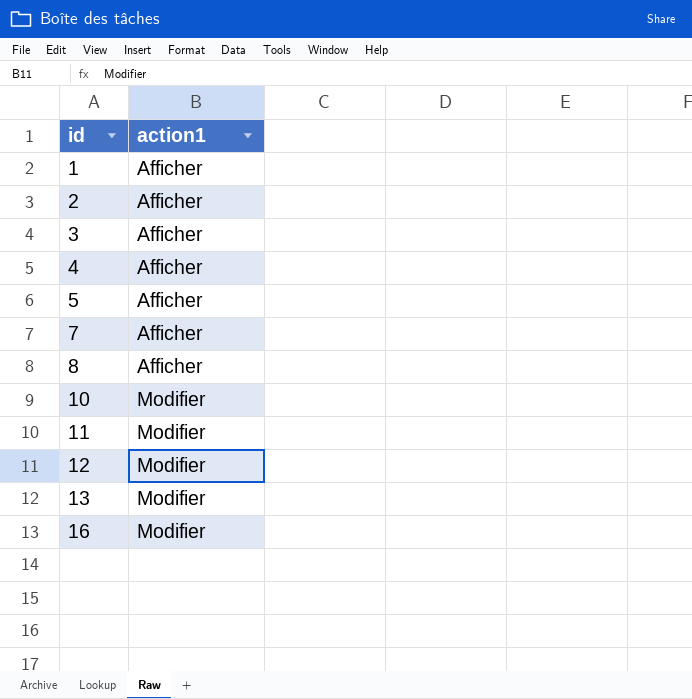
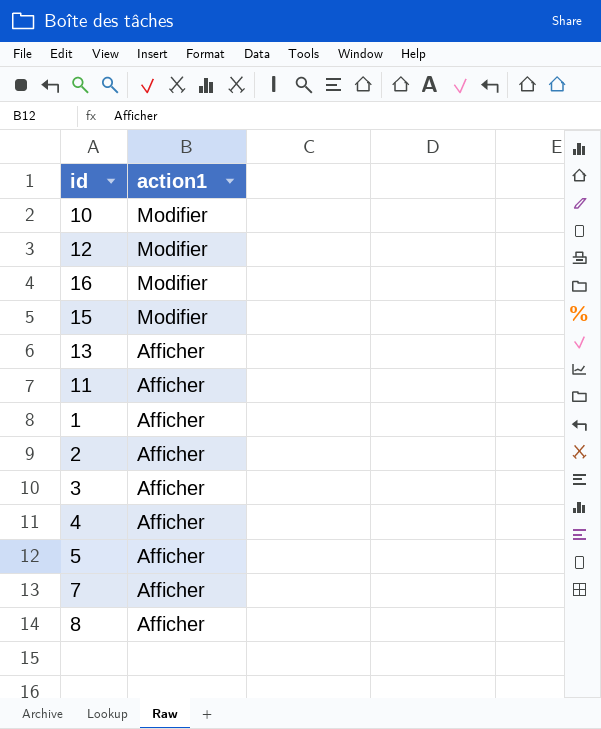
row order: id ascending -> action1 descending
row 15: none -> Modifier
13 | action1: Modifier -> Afficher
11 | action1: Modifier -> Afficher

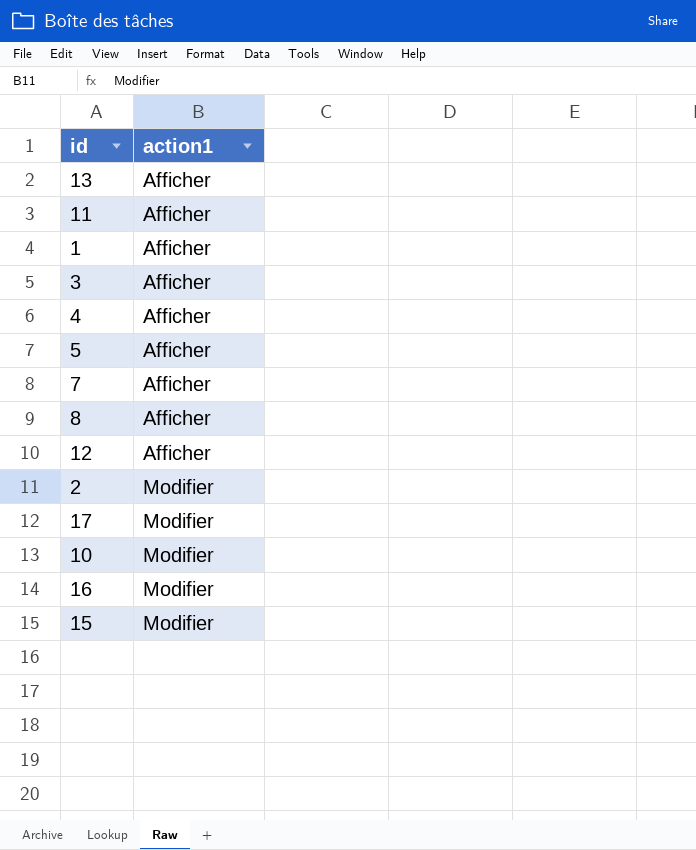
row order: action1 descending -> action1 ascending
12 | action1: Modifier -> Afficher
2 | action1: Afficher -> Modifier
row 17: none -> Modifier

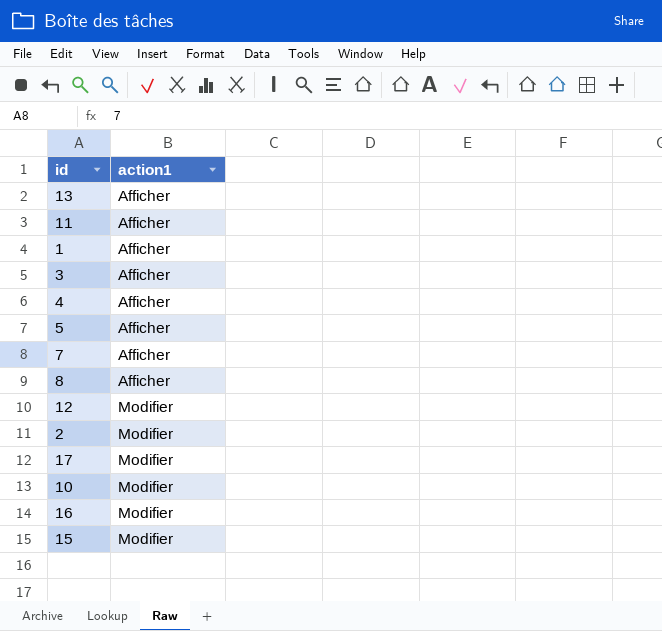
12 | action1: Afficher -> Modifier

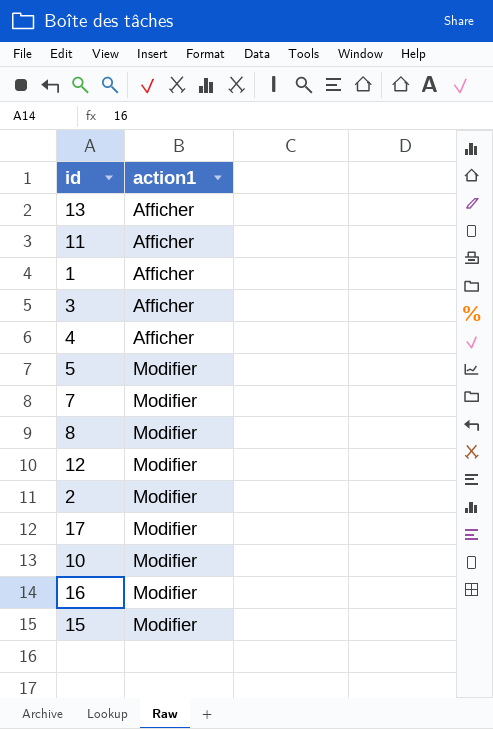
5 | action1: Afficher -> Modifier
7 | action1: Afficher -> Modifier
8 | action1: Afficher -> Modifier

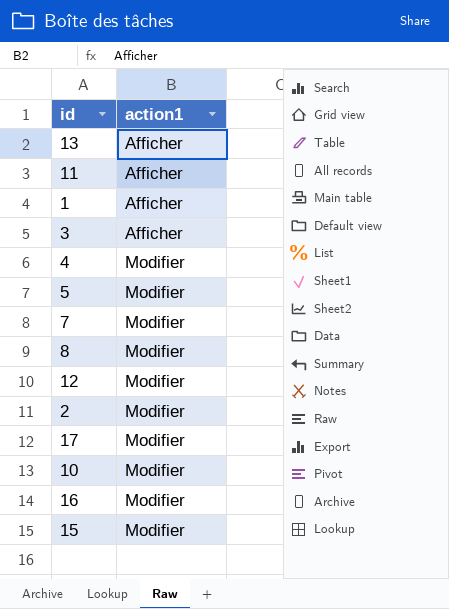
4 | action1: Afficher -> Modifier

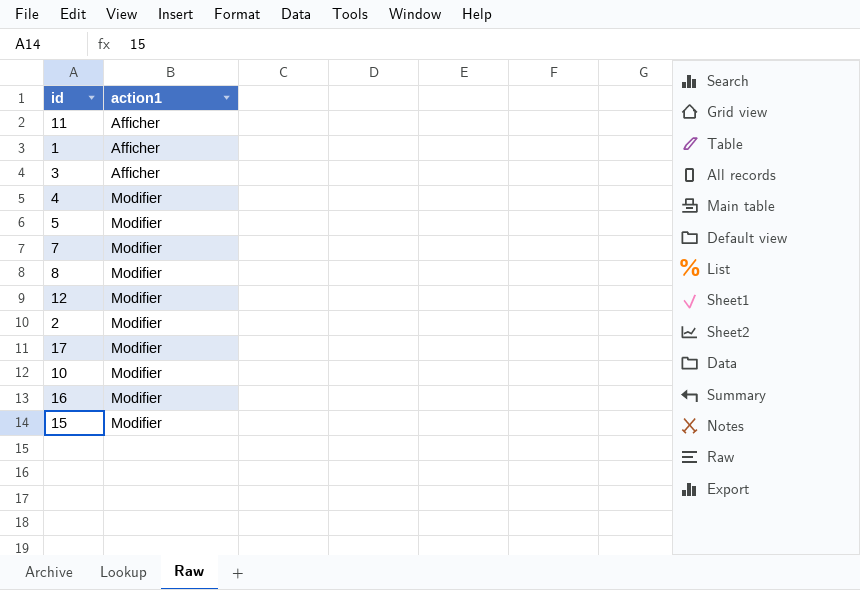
row 13: Afficher -> none

